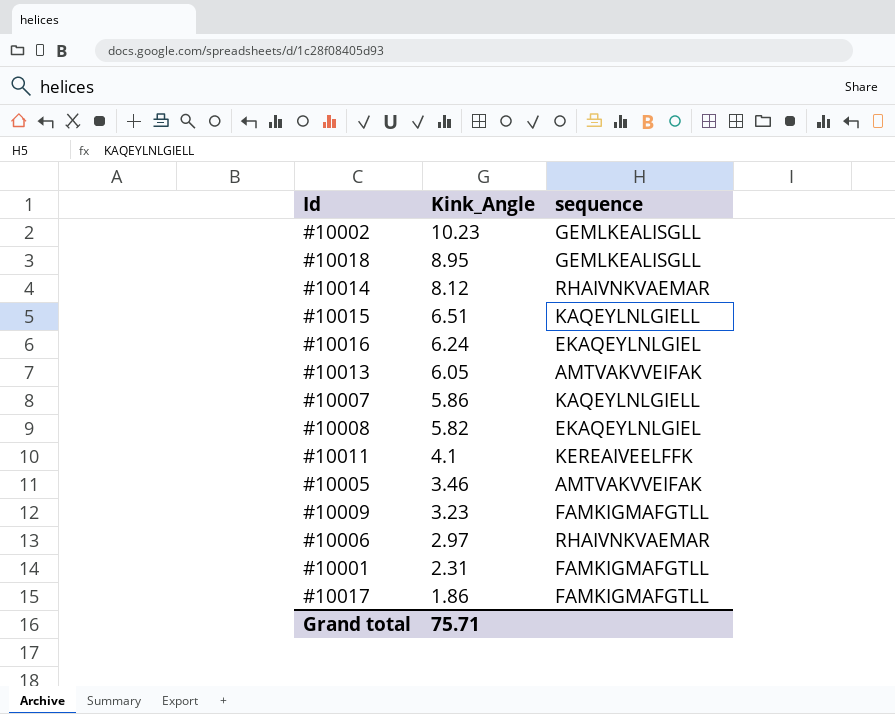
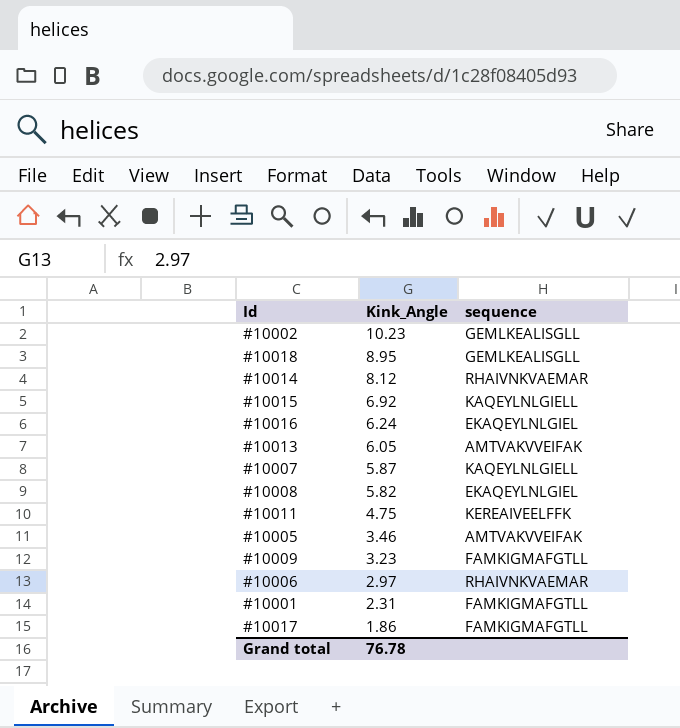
#10015 | Kink_Angle: 6.51 -> 6.92
#10007 | Kink_Angle: 5.86 -> 5.87
#10011 | Kink_Angle: 4.1 -> 4.75
Grand total | Kink_Angle: 75.71 -> 76.78

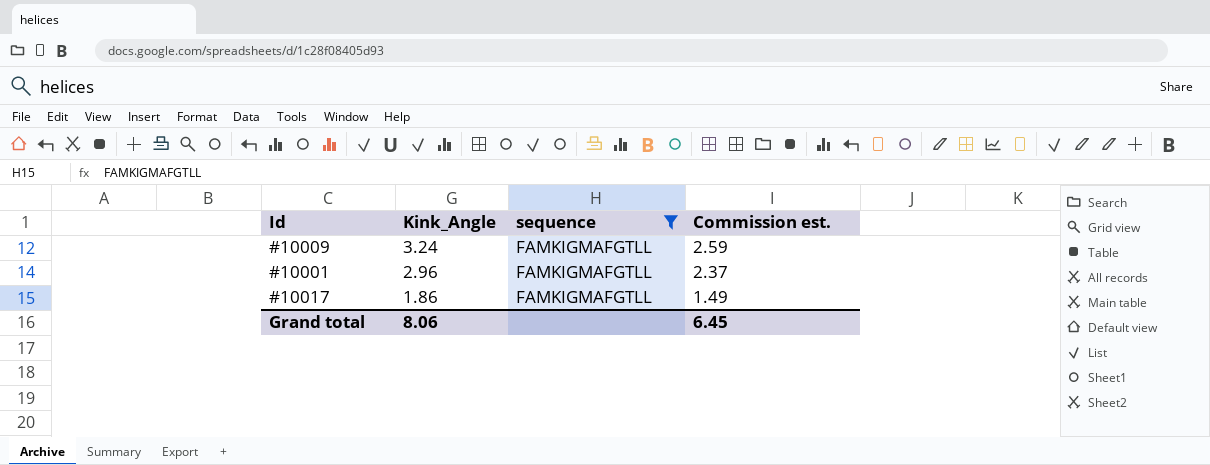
filter: none -> sequence = FAMKIGMAFGTLL
column Commission est. | formula: none -> [Kink_Angle] * 0.8
#10009 | Kink_Angle: 3.23 -> 3.24
#10001 | Kink_Angle: 2.31 -> 2.96
Grand total | Kink_Angle: 76.78 -> 8.06

